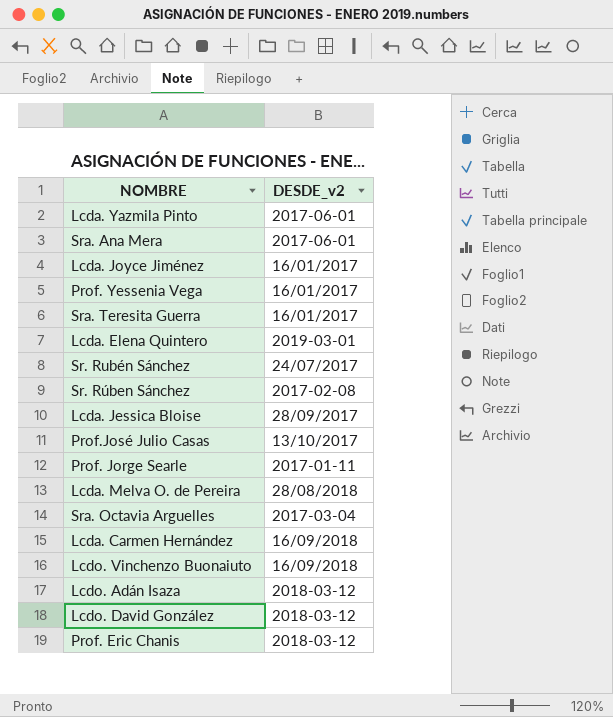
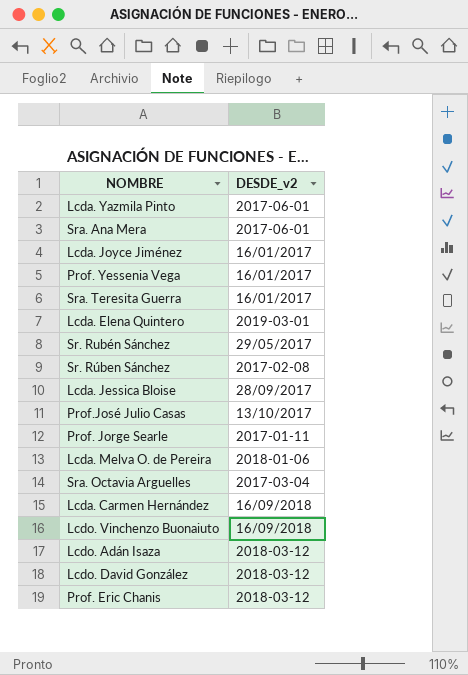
Sr. Rubén Sánchez | DESDE_v2: 24/07/2017 -> 29/05/2017
Lcda. Melva O. de Pereira | DESDE_v2: 28/08/2018 -> 2018-01-06

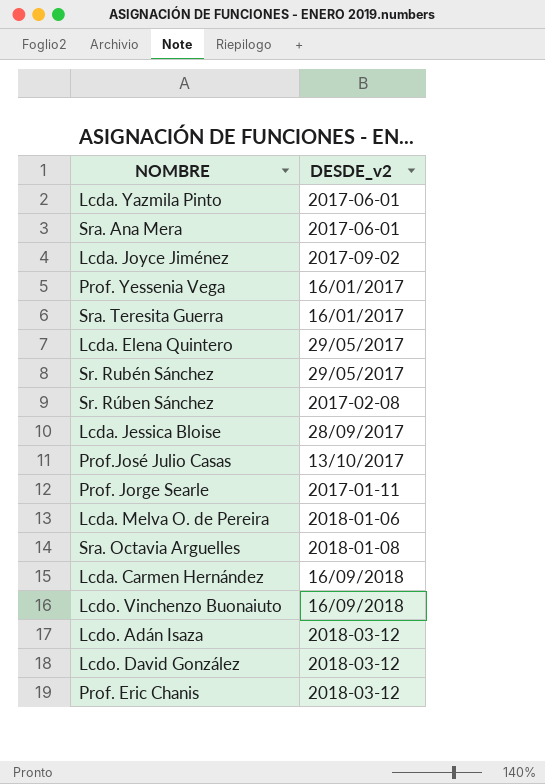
Lcda. Joyce Jiménez | DESDE_v2: 16/01/2017 -> 2017-09-02
Lcda. Elena Quintero | DESDE_v2: 2019-03-01 -> 29/05/2017
Sra. Octavia Arguelles | DESDE_v2: 2017-03-04 -> 2018-01-08

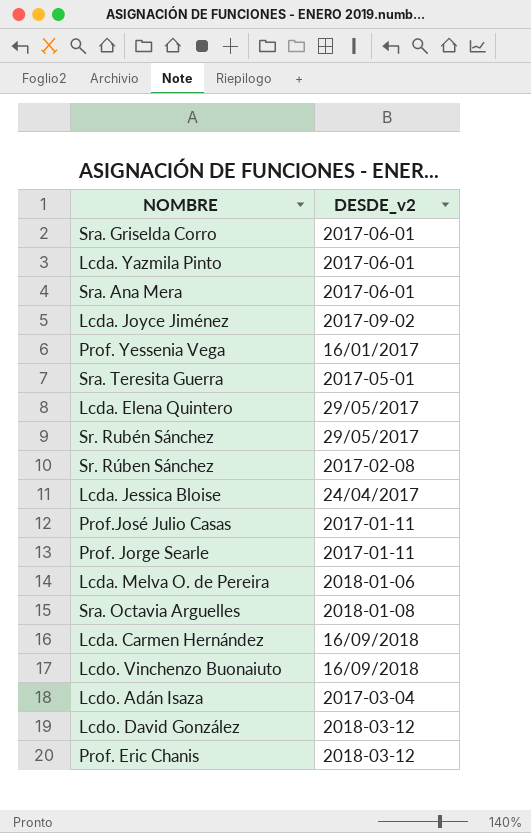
row Sra. Griselda Corro: none -> 2017-06-01
Sra. Teresita Guerra | DESDE_v2: 16/01/2017 -> 2017-05-01
Lcda. Jessica Bloise | DESDE_v2: 28/09/2017 -> 24/04/2017
Prof.José Julio Casas | DESDE_v2: 13/10/2017 -> 2017-01-11
Lcdo. Adán Isaza | DESDE_v2: 2018-03-12 -> 2017-03-04

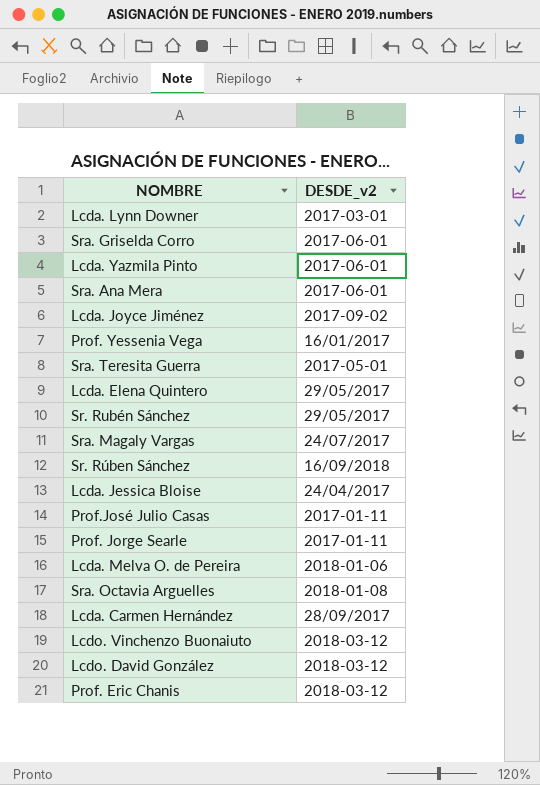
row Lcdo. Adán Isaza: 2017-03-04 -> none
row Lcda. Lynn Downer: none -> 2017-03-01
row Sra. Magaly Vargas: none -> 24/07/2017
Sr. Rúben Sánchez | DESDE_v2: 2017-02-08 -> 16/09/2018
Lcda. Carmen Hernández | DESDE_v2: 16/09/2018 -> 28/09/2017
Lcdo. Vinchenzo Buonaiuto | DESDE_v2: 16/09/2018 -> 2018-03-12

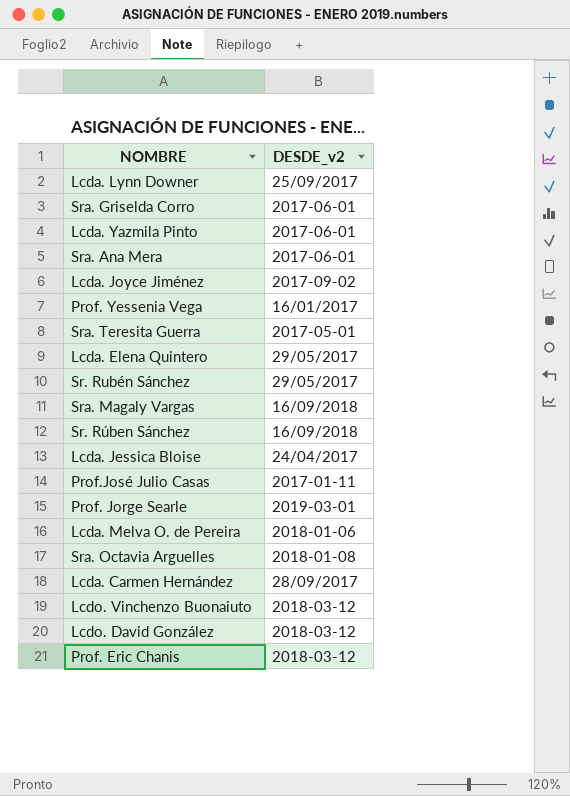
Lcda. Lynn Downer | DESDE_v2: 2017-03-01 -> 25/09/2017
Sra. Magaly Vargas | DESDE_v2: 24/07/2017 -> 16/09/2018
Prof. Jorge Searle | DESDE_v2: 2017-01-11 -> 2019-03-01

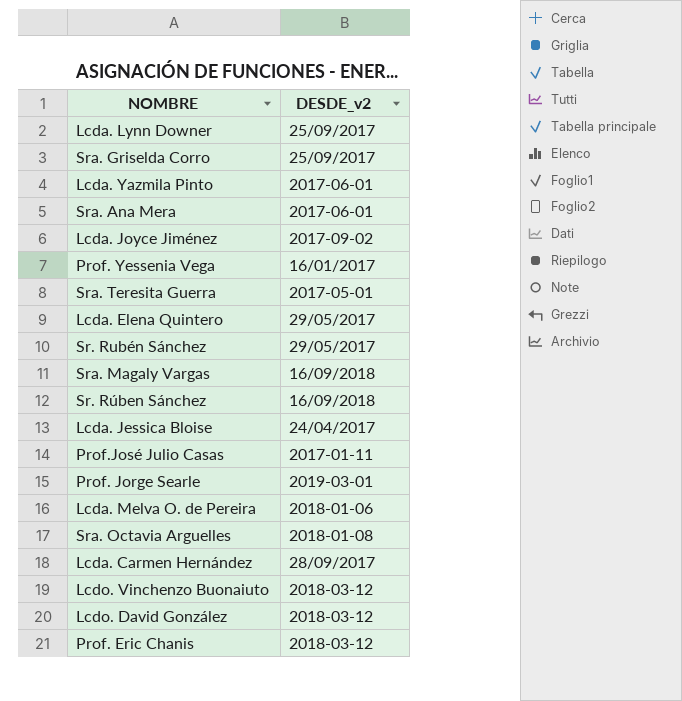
Sra. Griselda Corro | DESDE_v2: 2017-06-01 -> 25/09/2017

